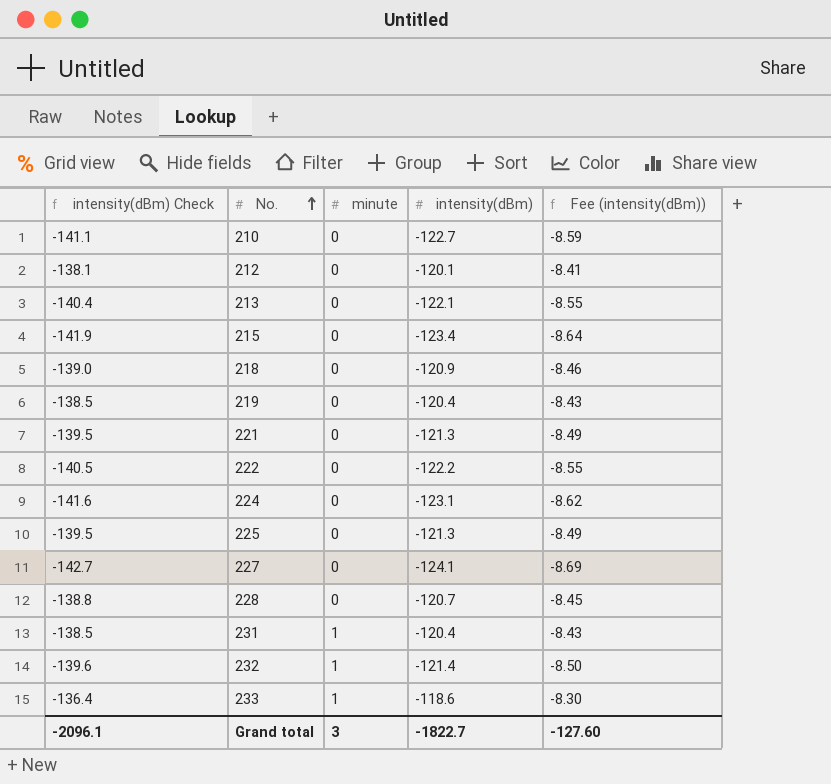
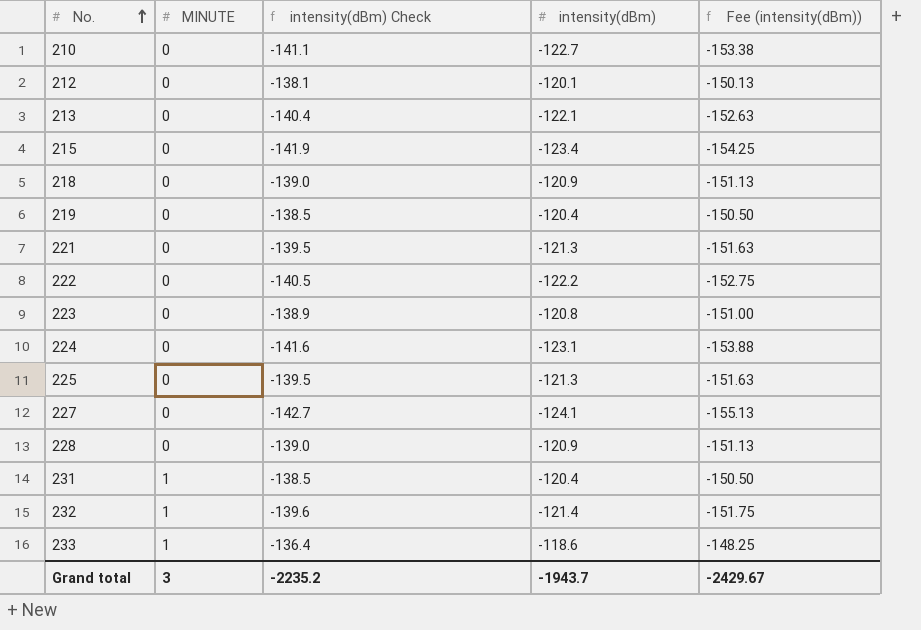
column name: minute -> MINUTE
column intensity(dBm) Check | position: 1 -> 3
column Fee (intensity(dBm)) | formula: [intensity(dBm)] * 0.07 -> [intensity(dBm)] * 1.25
row 223: none -> 0 | -138.9 | -120.8 | -151.00
228 | intensity(dBm) Check: -138.8 -> -139.0
228 | intensity(dBm): -120.7 -> -120.9
Grand total | intensity(dBm) Check: -2096.1 -> -2235.2
Grand total | intensity(dBm): -1822.7 -> -1943.7
Grand total | Fee (intensity(dBm)): -127.60 -> -2429.67

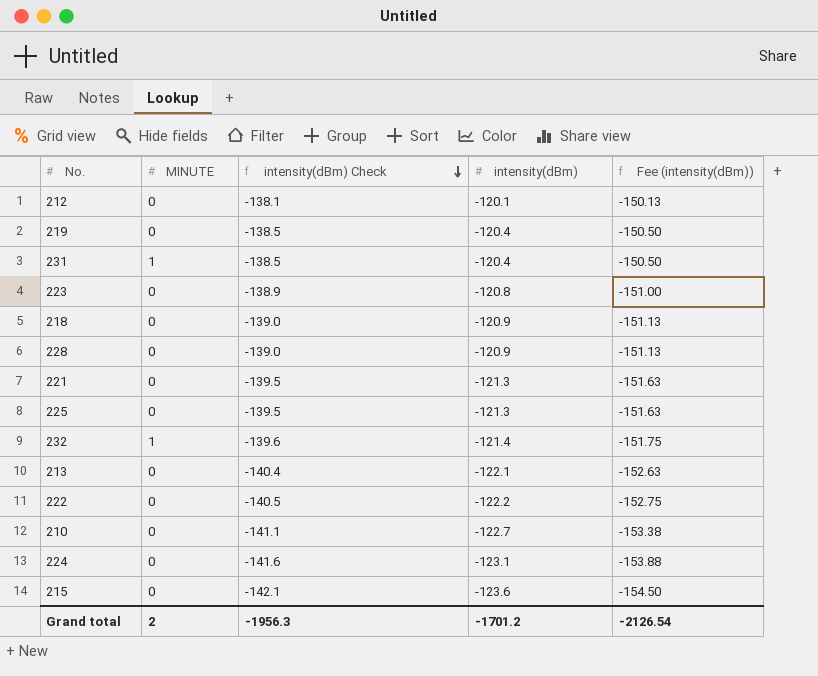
row order: No. ascending -> intensity(dBm) Check descending
row 227: 0 | -142.7 | -124.1 | -155.13 -> none
row 233: 1 | -136.4 | -118.6 | -148.25 -> none
215 | intensity(dBm) Check: -141.9 -> -142.1
215 | intensity(dBm): -123.4 -> -123.6
215 | Fee (intensity(dBm)): -154.25 -> -154.50
Grand total | MINUTE: 3 -> 2
Grand total | intensity(dBm) Check: -2235.2 -> -1956.3
Grand total | intensity(dBm): -1943.7 -> -1701.2
Grand total | Fee (intensity(dBm)): -2429.67 -> -2126.54

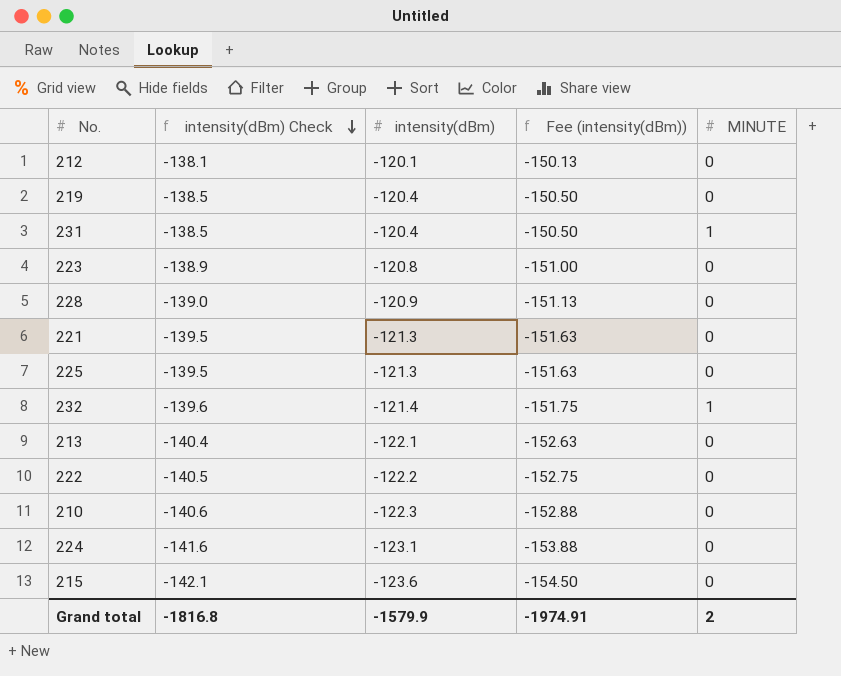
column MINUTE | position: 2 -> 5
row 218: 0 | -139.0 | -120.9 | -151.13 -> none
210 | intensity(dBm) Check: -141.1 -> -140.6
210 | intensity(dBm): -122.7 -> -122.3
210 | Fee (intensity(dBm)): -153.38 -> -152.88
Grand total | intensity(dBm) Check: -1956.3 -> -1816.8
Grand total | intensity(dBm): -1701.2 -> -1579.9
Grand total | Fee (intensity(dBm)): -2126.54 -> -1974.91

